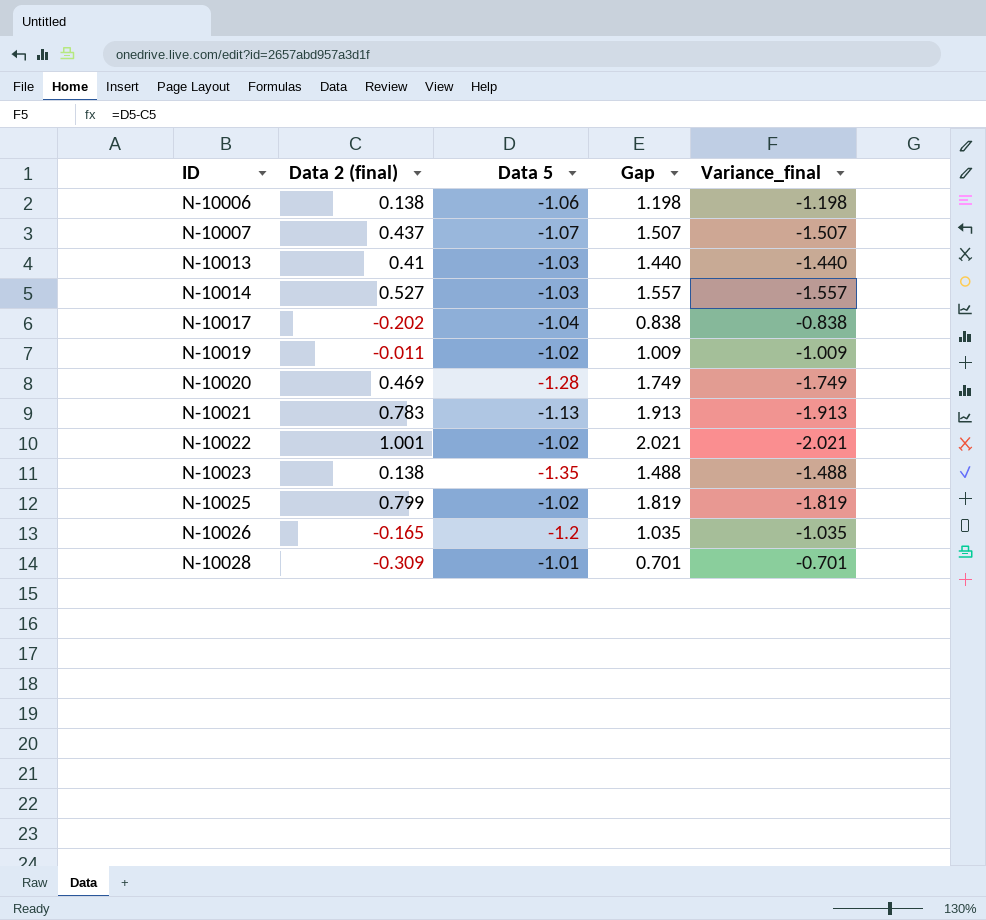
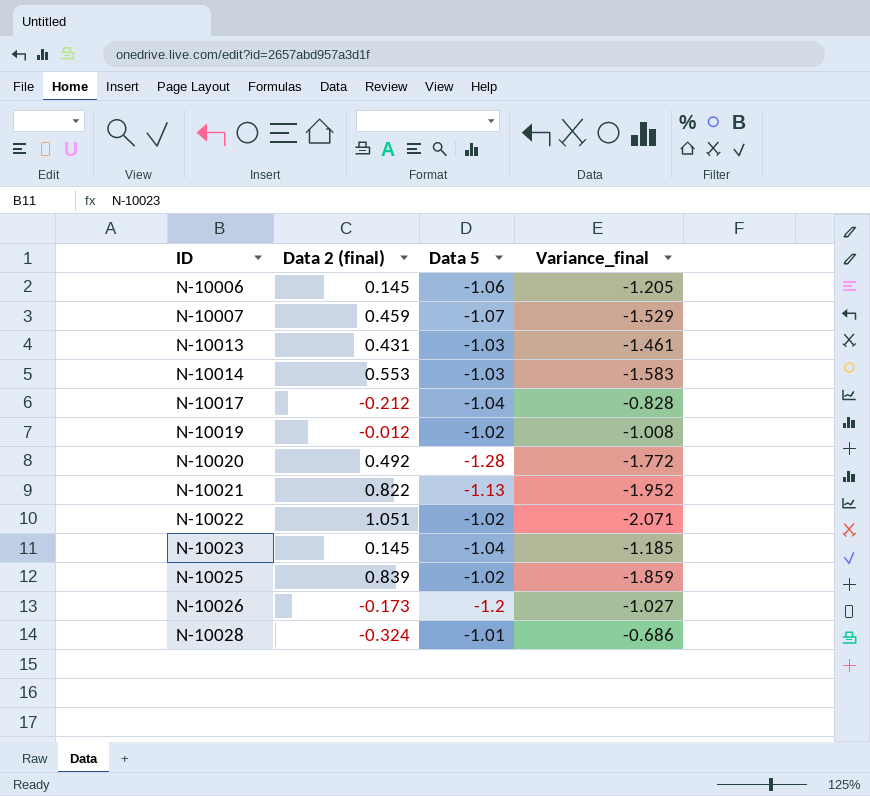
column Gap | formula: [Data 2 (final)] - [Data 5] -> none
N-10006 | Data 2 (final): 0.138 -> 0.145
N-10006 | Variance_final: -1.198 -> -1.205
N-10007 | Data 2 (final): 0.437 -> 0.459
N-10007 | Variance_final: -1.507 -> -1.529
N-10013 | Data 2 (final): 0.41 -> 0.431
N-10013 | Variance_final: -1.440 -> -1.461
N-10014 | Data 2 (final): 0.527 -> 0.553
N-10014 | Variance_final: -1.557 -> -1.583
N-10017 | Data 2 (final): -0.202 -> -0.212
N-10017 | Variance_final: -0.838 -> -0.828
N-10019 | Data 2 (final): -0.011 -> -0.012
N-10019 | Variance_final: -1.009 -> -1.008
N-10020 | Data 2 (final): 0.469 -> 0.492
N-10020 | Variance_final: -1.749 -> -1.772
N-10021 | Data 2 (final): 0.783 -> 0.822
N-10021 | Variance_final: -1.913 -> -1.952
N-10022 | Data 2 (final): 1.001 -> 1.051
N-10022 | Variance_final: -2.021 -> -2.071
N-10023 | Data 2 (final): 0.138 -> 0.145
N-10023 | Data 5: -1.35 -> -1.04
N-10023 | Variance_final: -1.488 -> -1.185
N-10025 | Data 2 (final): 0.799 -> 0.839
N-10025 | Variance_final: -1.819 -> -1.859
N-10026 | Data 2 (final): -0.165 -> -0.173
N-10026 | Variance_final: -1.035 -> -1.027
N-10028 | Data 2 (final): -0.309 -> -0.324
N-10028 | Variance_final: -0.701 -> -0.686

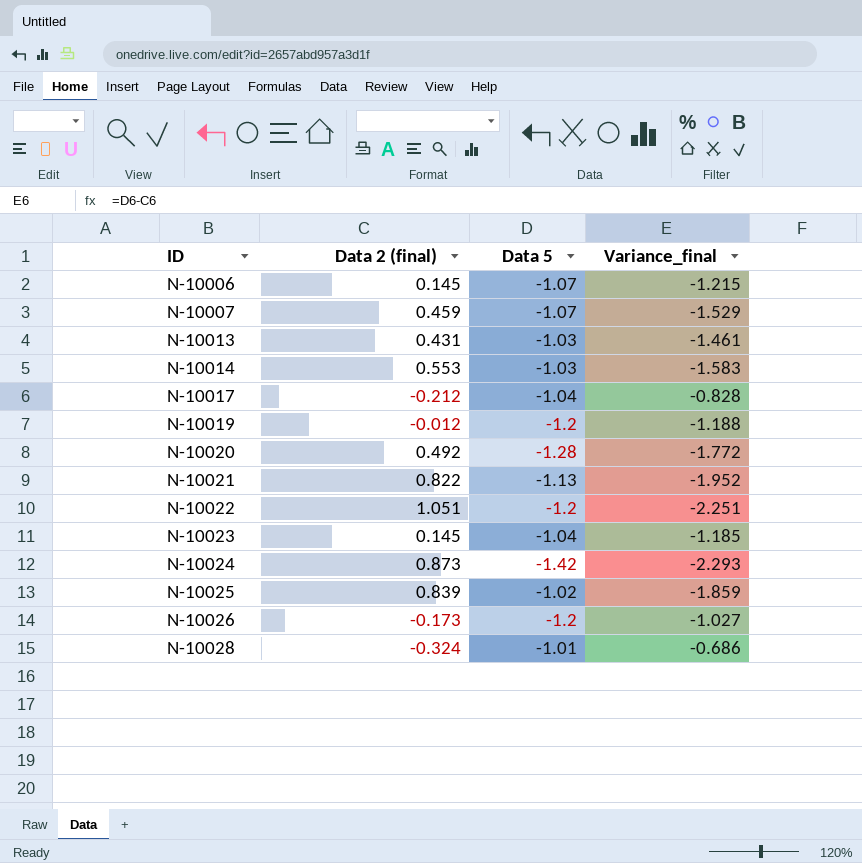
N-10006 | Data 5: -1.06 -> -1.07
N-10006 | Variance_final: -1.205 -> -1.215
N-10019 | Data 5: -1.02 -> -1.2
N-10019 | Variance_final: -1.008 -> -1.188
N-10022 | Data 5: -1.02 -> -1.2
N-10022 | Variance_final: -2.071 -> -2.251
row N-10024: none -> 0.873 | -1.42 | -2.293

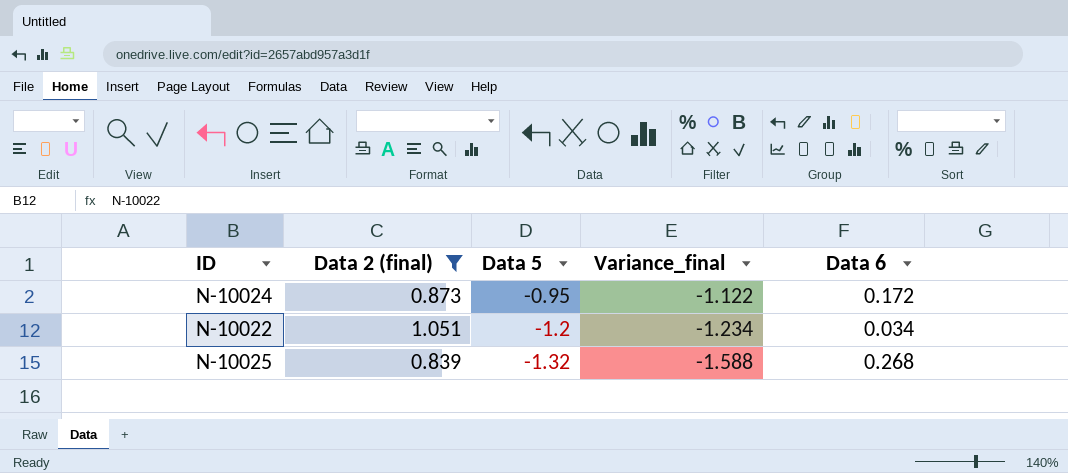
filter: none -> Data 2 (final) >= 0.839
row order: ID ascending -> Data 5 descending
column Variance_final | formula: [Data 5] - [Data 2 (final)] -> [Data 5] - [Data 6]
column Data 6 | position: none -> 5
N-10024 | Data 5: -1.42 -> -0.95
N-10025 | Data 5: -1.02 -> -1.32

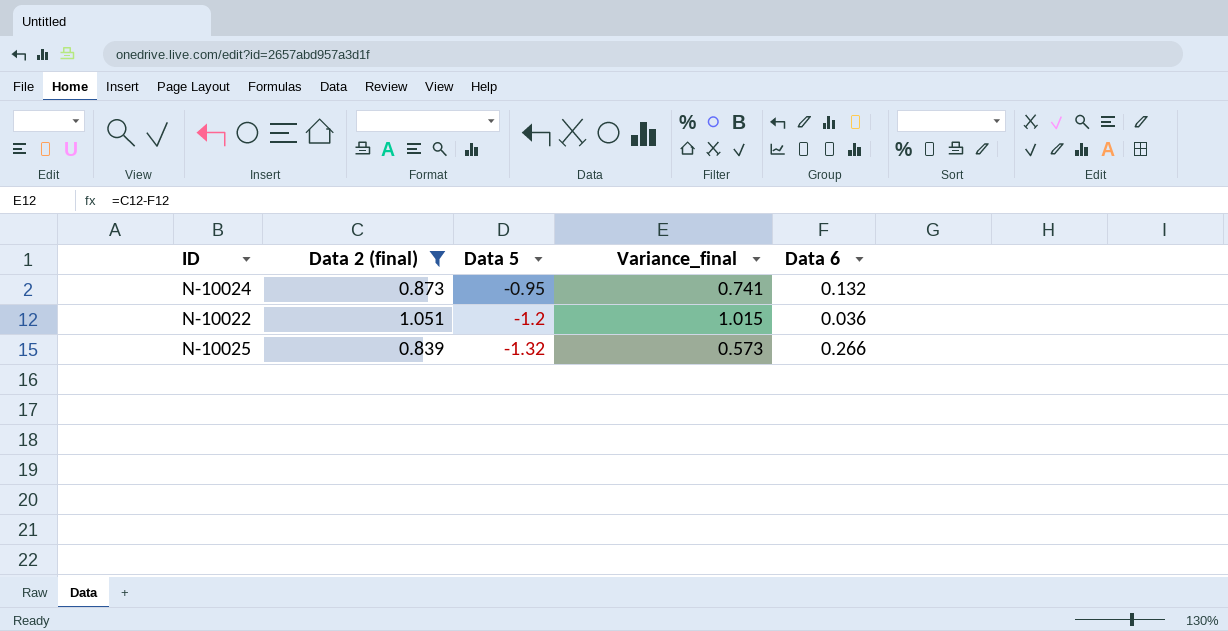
column Variance_final | formula: [Data 5] - [Data 6] -> [Data 2 (final)] - [Data 6]
N-10024 | Data 6: 0.172 -> 0.132
N-10022 | Data 6: 0.034 -> 0.036
N-10025 | Data 6: 0.268 -> 0.266

